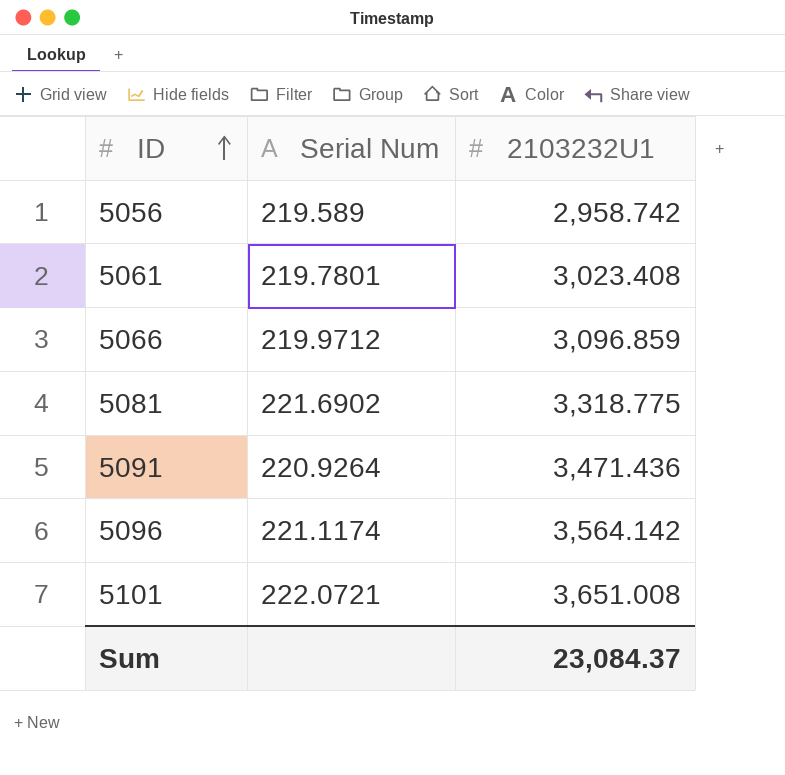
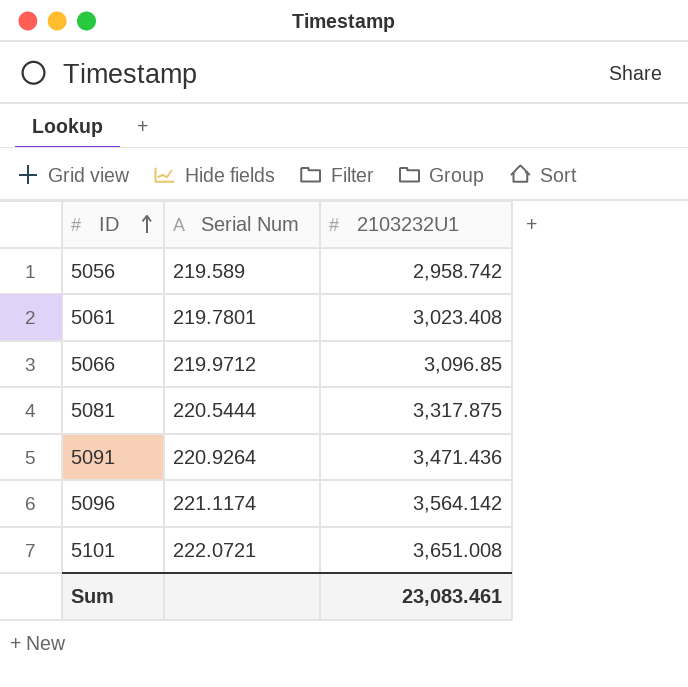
5066 | 2103232U1: 3,096.859 -> 3,096.85
5081 | Serial Num: 221.6902 -> 220.5444
5081 | 2103232U1: 3,318.775 -> 3,317.875
Sum | 2103232U1: 23,084.37 -> 23,083.461

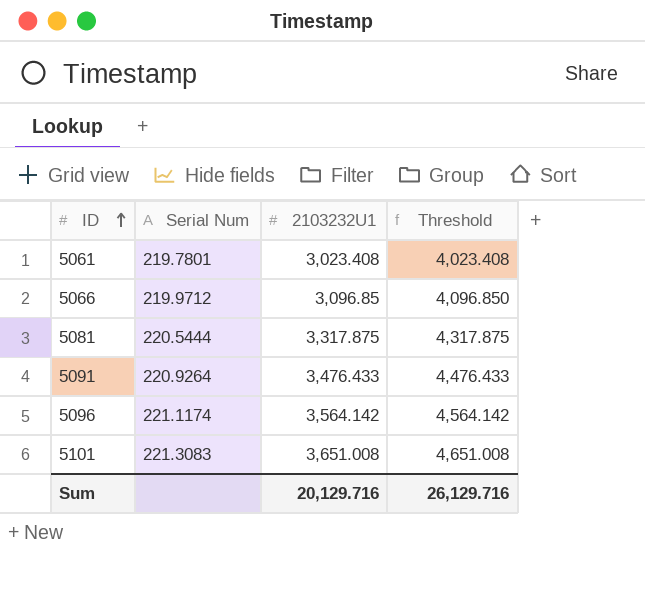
column Threshold | formula: none -> [2103232U1] + 1000
row 5056: 219.589 | 2,958.742 -> none
5091 | 2103232U1: 3,471.436 -> 3,476.433
5101 | Serial Num: 222.0721 -> 221.3083
Sum | 2103232U1: 23,083.461 -> 20,129.716

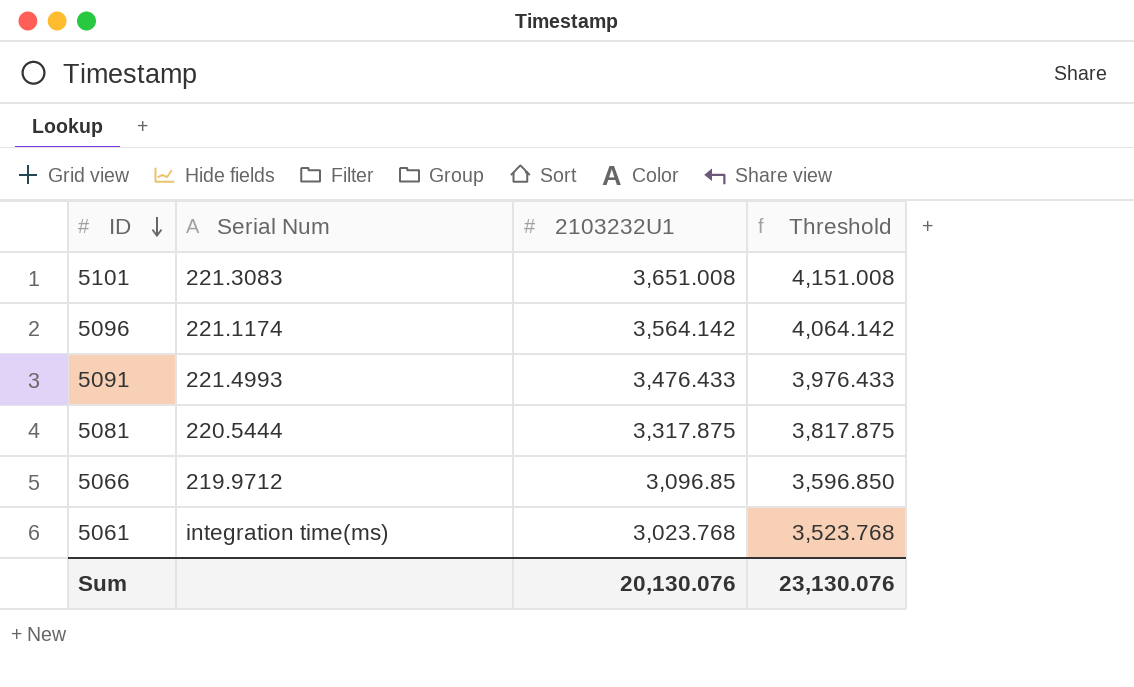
row order: ID ascending -> ID descending
column Threshold | formula: [2103232U1] + 1000 -> [2103232U1] + 500
5091 | Serial Num: 220.9264 -> 221.4993
5061 | Serial Num: 219.7801 -> integration time(ms)
5061 | 2103232U1: 3,023.408 -> 3,023.768
Sum | 2103232U1: 20,129.716 -> 20,130.076
Sum | Threshold: 26,129.716 -> 23,130.076

